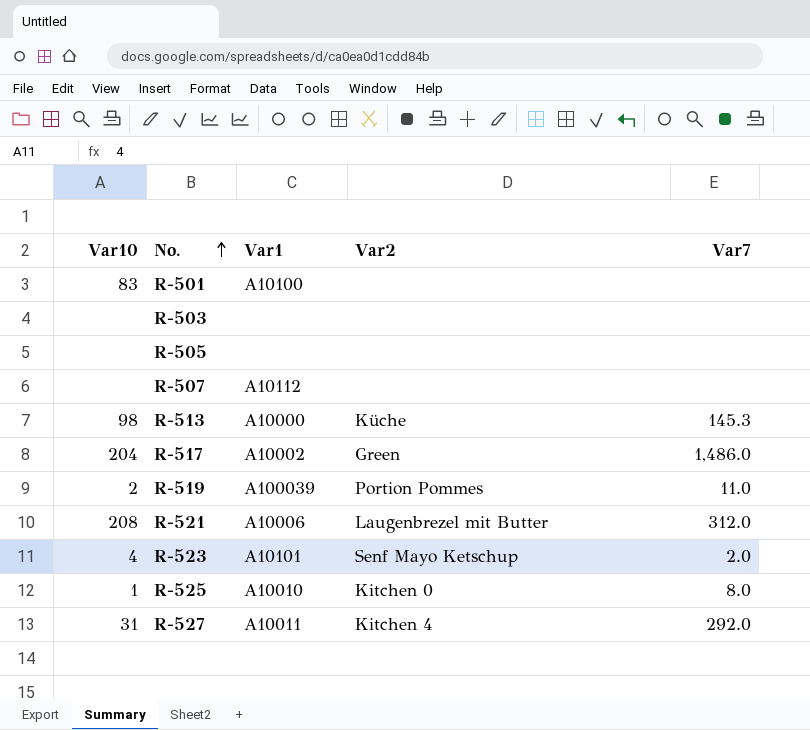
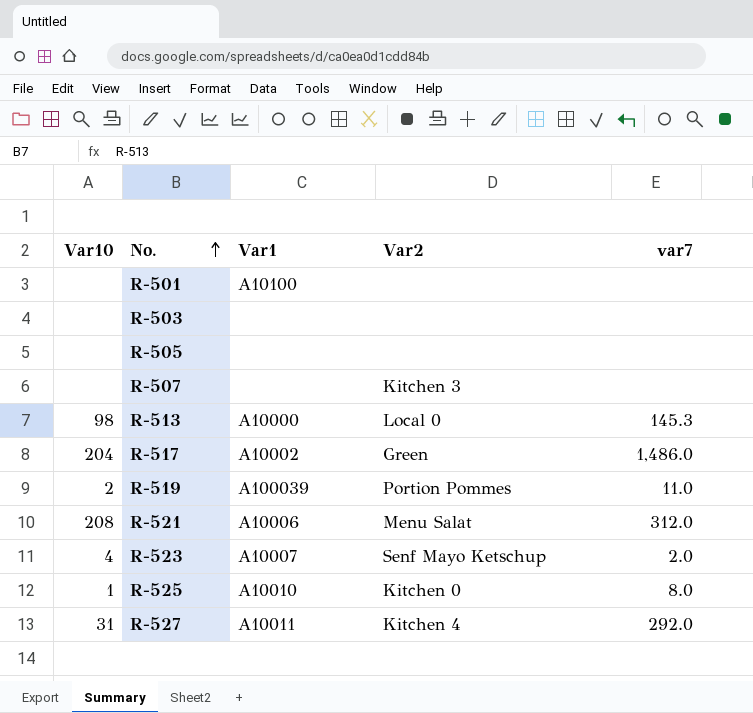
column name: Var7 -> var7
R-501 | Var10: 83 -> none
R-507 | Var1: A10112 -> none
R-507 | Var2: none -> Kitchen 3
R-513 | Var2: Küche -> Local 0
R-521 | Var2: Laugenbrezel mit Butter -> Menu Salat
R-523 | Var1: A10101 -> A10007

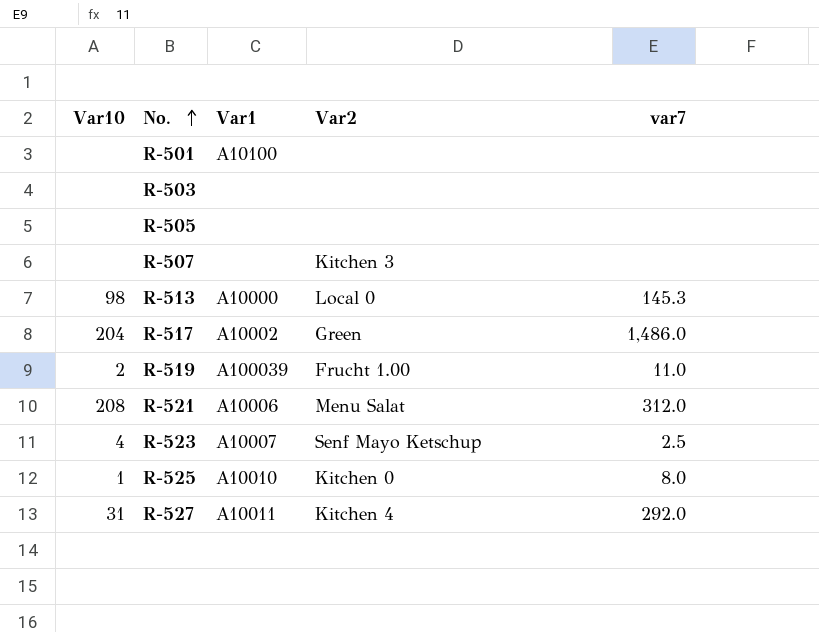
R-519 | Var2: Portion Pommes -> Frucht 1.00
R-523 | var7: 2.0 -> 2.5

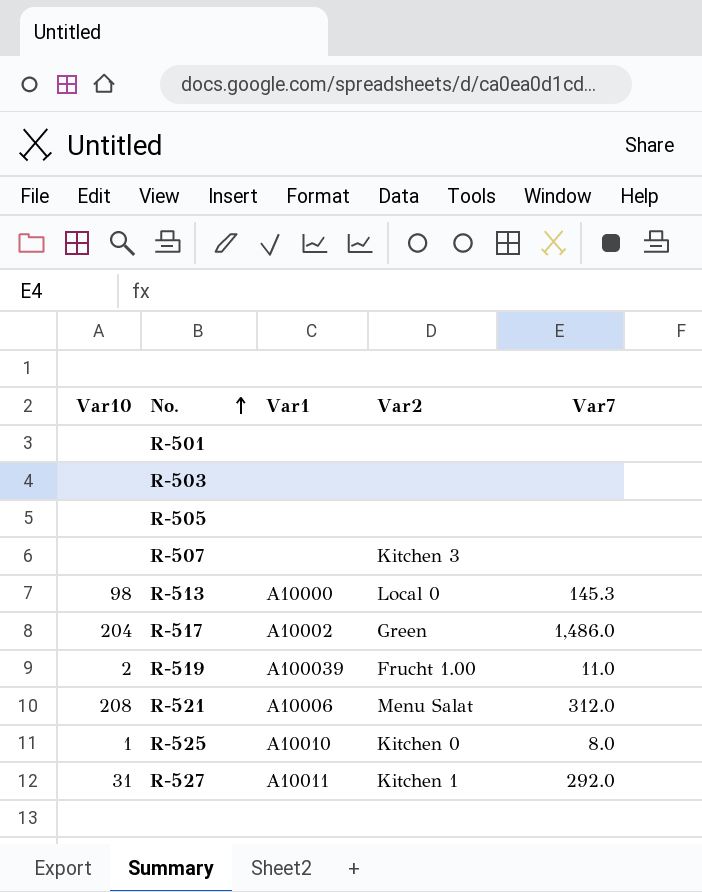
column name: var7 -> Var7
row R-523: 4 | A10007 | Senf Mayo Ketschup | 2.5 -> none
R-501 | Var1: A10100 -> none
R-527 | Var2: Kitchen 4 -> Kitchen 1

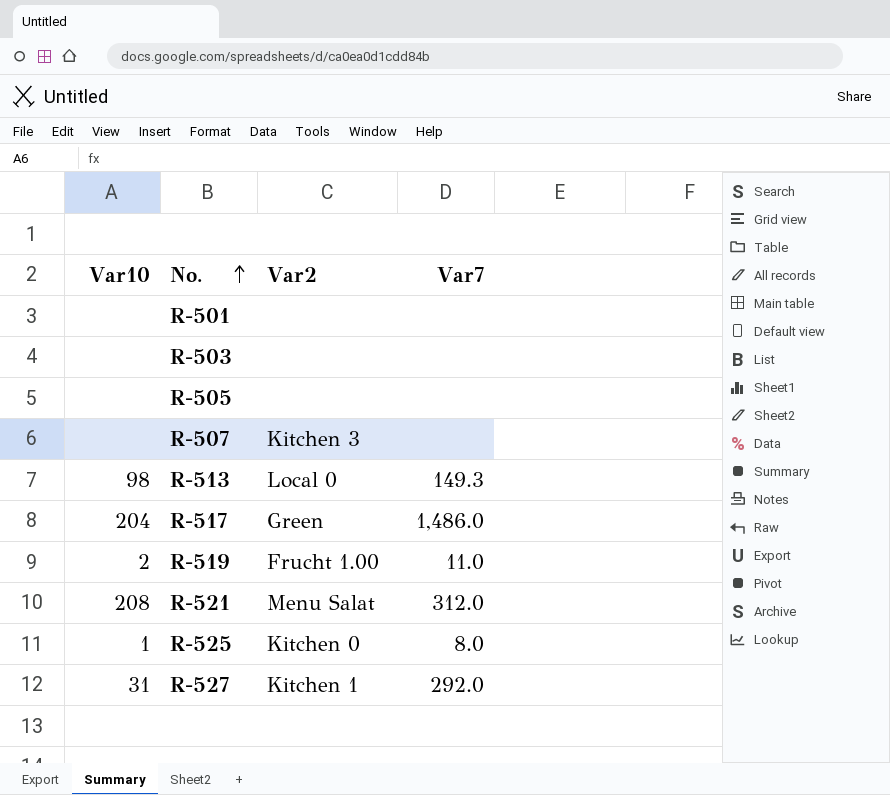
column Var1 | position: 3 -> none
R-513 | Var7: 145.3 -> 149.3

